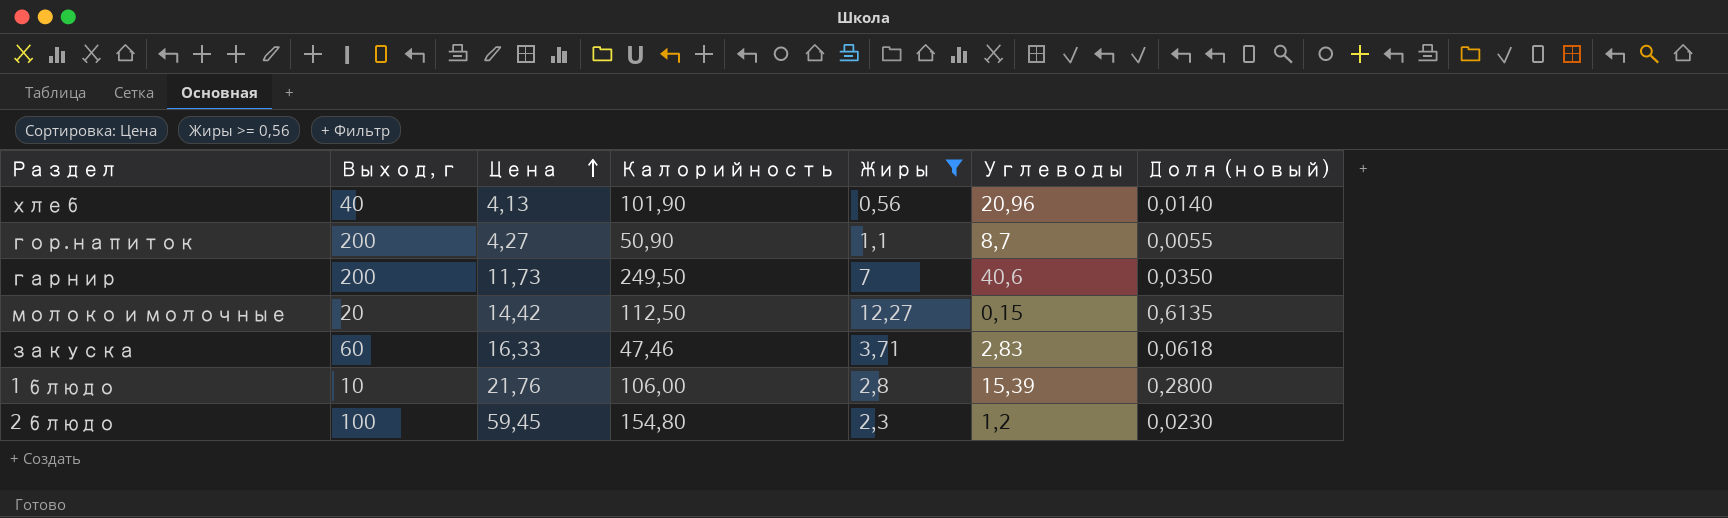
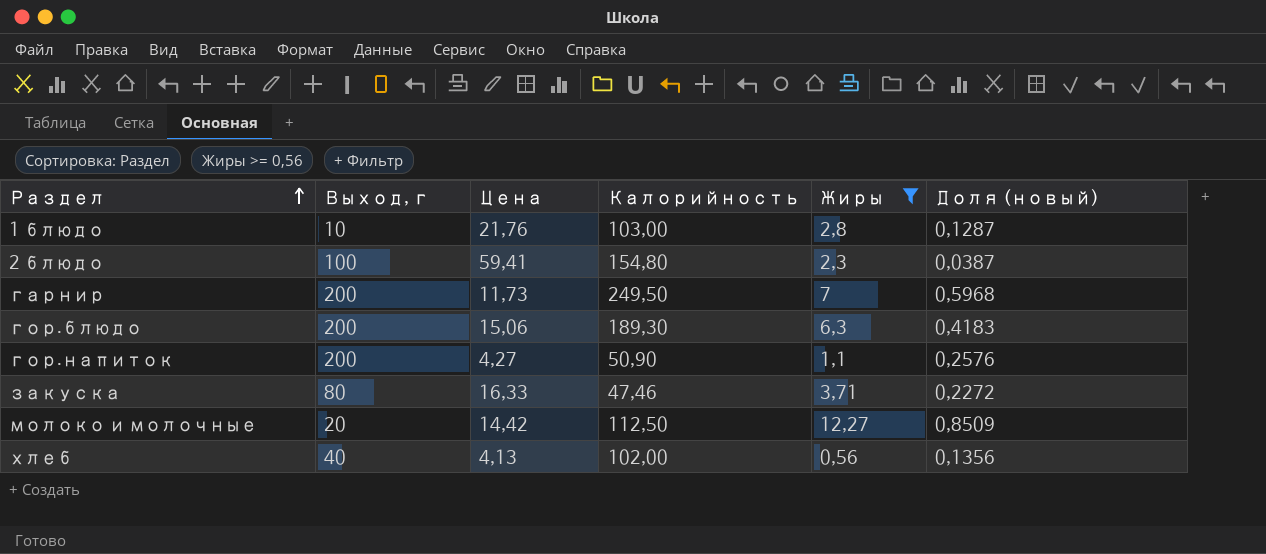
row order: Цена ascending -> Раздел ascending
column Углеводы | position: 6 -> none
column Доля (новый) | formula: [Жиры] / [Выход, г] -> [Жиры] / [Цена]
1 блюдо | Калорийность: 106,00 -> 103,00
2 блюдо | Цена: 59,45 -> 59,41
row гор.блюдо: none -> 200 | 15,06 | 189,30 | 6,3 | 0,4183
закуска | Выход, г: 60 -> 80
хлеб | Калорийность: 101,90 -> 102,00

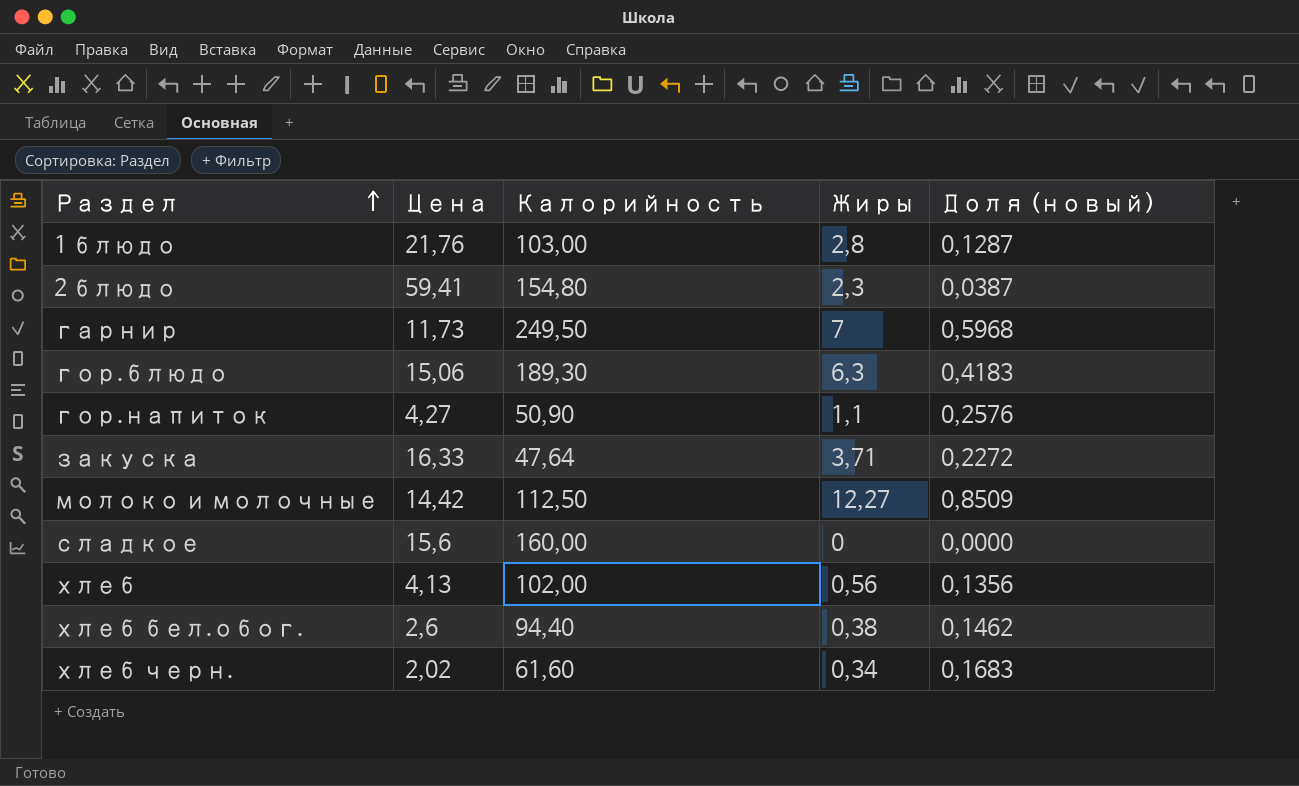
filter: Жиры >= 0,56 -> none
column Выход, г | position: 2 -> none
закуска | Калорийность: 47,46 -> 47,64

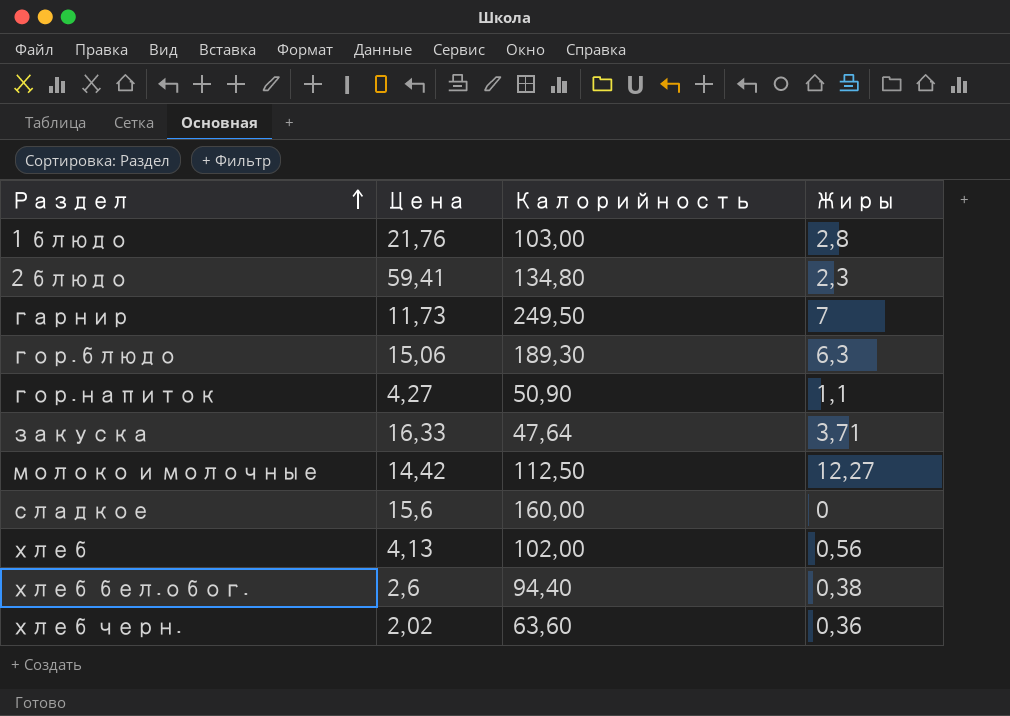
column Доля (новый) | formula: [Жиры] / [Цена] -> none
2 блюдо | Калорийность: 154,80 -> 134,80
хлеб черн. | Калорийность: 61,60 -> 63,60
хлеб черн. | Жиры: 0,34 -> 0,36

